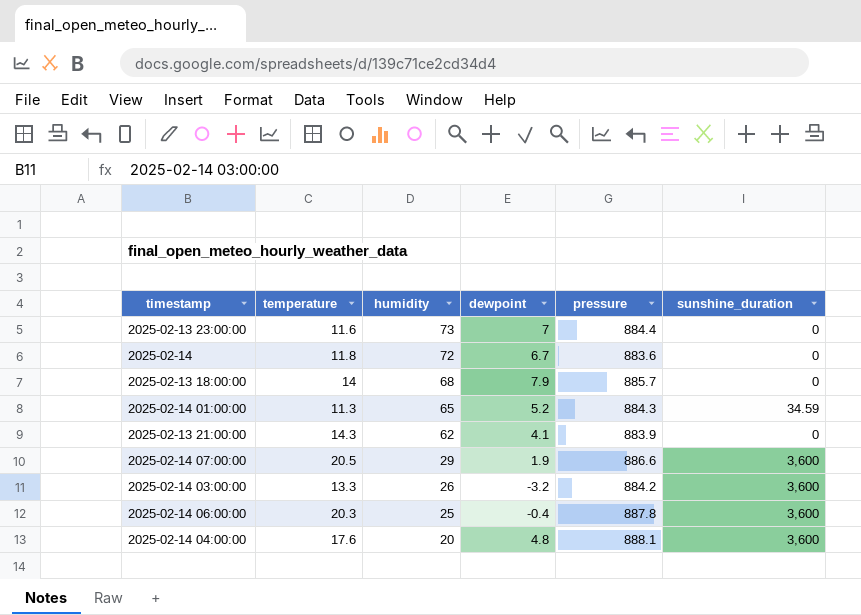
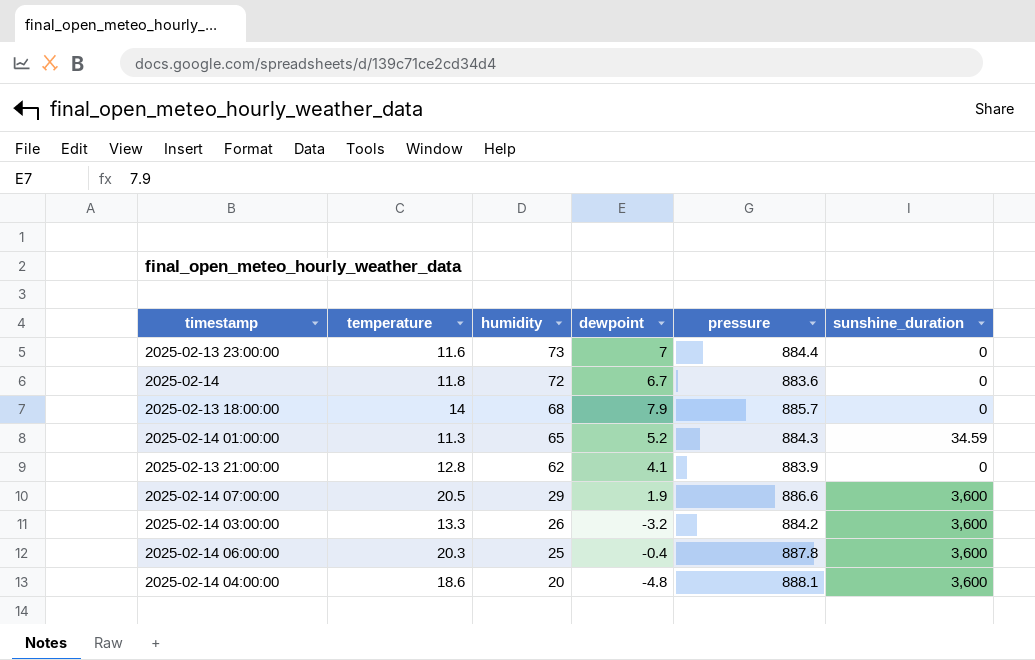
2025-02-13 21:00:00 | temperature: 14.3 -> 12.8
2025-02-14 04:00:00 | temperature: 17.6 -> 18.6
2025-02-14 04:00:00 | dewpoint: 4.8 -> -4.8

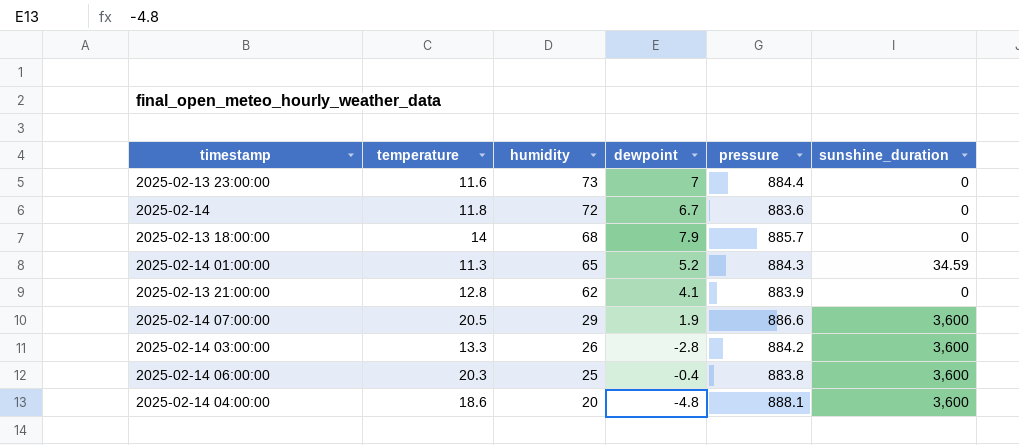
2025-02-14 03:00:00 | dewpoint: -3.2 -> -2.8
2025-02-14 06:00:00 | pressure: 887.8 -> 883.8

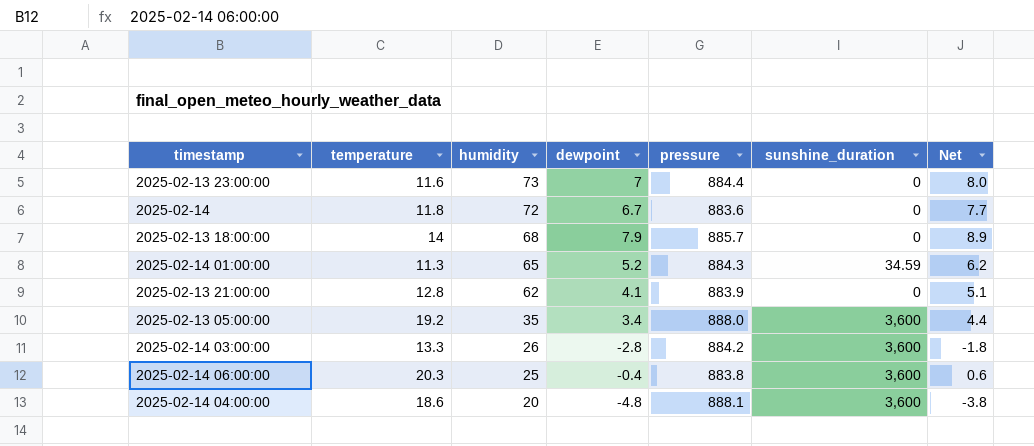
column Net | formula: none -> [dewpoint] + 1
row 2025-02-14 07:00:00: 20.5 | 29 | 1.9 | 886.6 | 3,600 -> none
row 2025-02-13 05:00:00: none -> 19.2 | 35 | 3.4 | 888.0 | 3,600 | 4.4

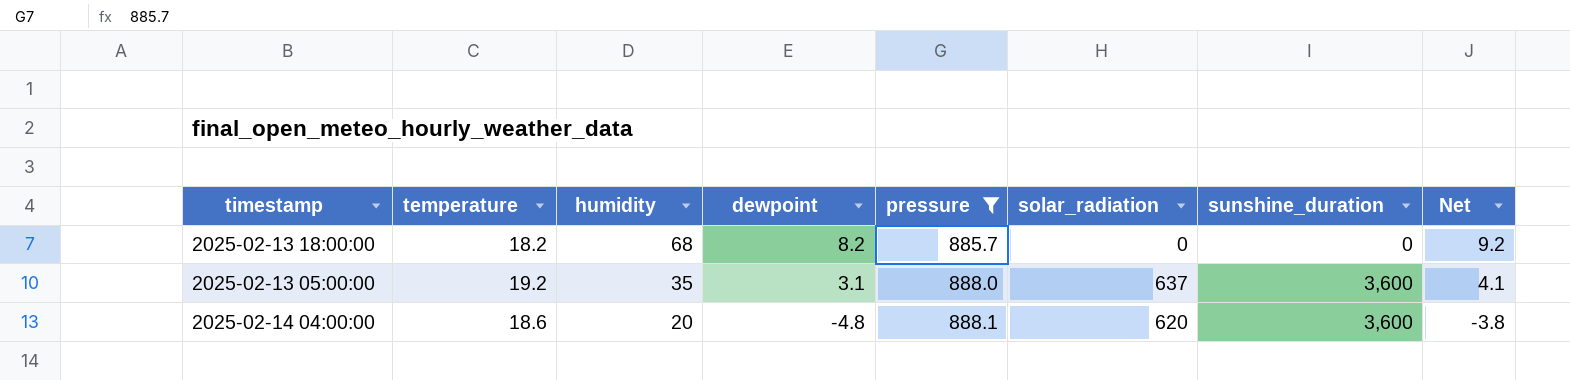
filter: none -> pressure >= 885.7
column solar_radiation | position: none -> 6
2025-02-13 18:00:00 | temperature: 14 -> 18.2
2025-02-13 18:00:00 | dewpoint: 7.9 -> 8.2
2025-02-13 18:00:00 | Net: 8.9 -> 9.2
2025-02-13 05:00:00 | dewpoint: 3.4 -> 3.1
2025-02-13 05:00:00 | Net: 4.4 -> 4.1

